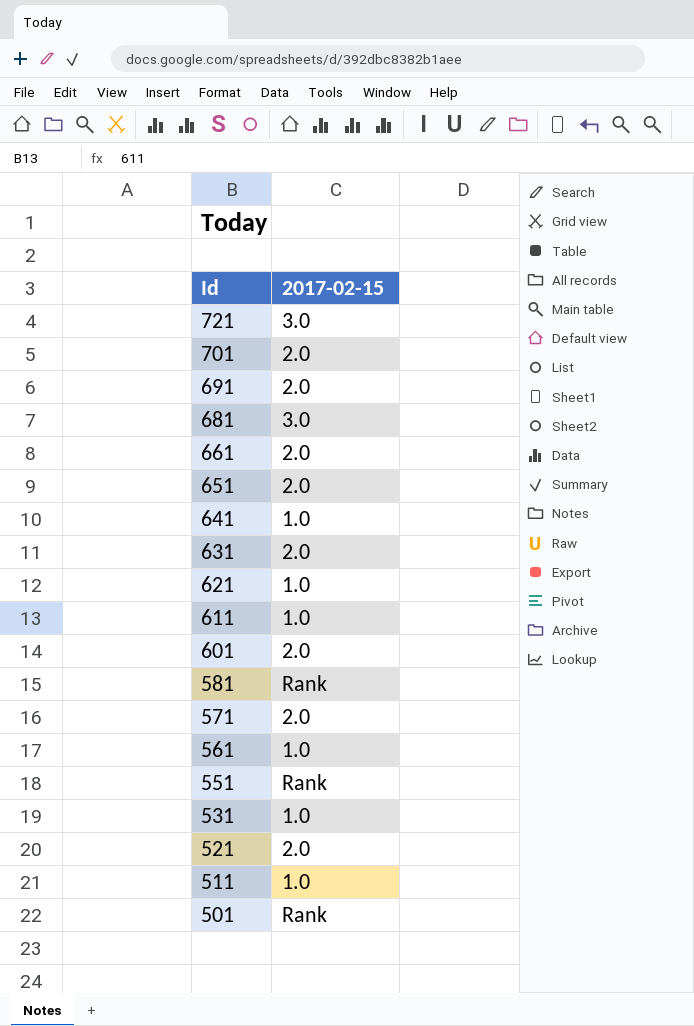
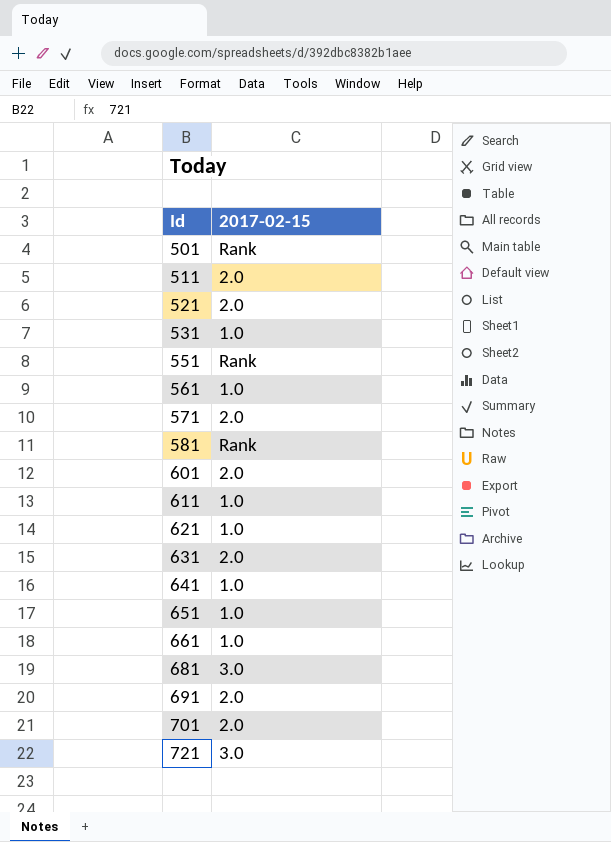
row order: Id descending -> Id ascending
511 | 2017-02-15: 1.0 -> 2.0
651 | 2017-02-15: 2.0 -> 1.0
661 | 2017-02-15: 2.0 -> 1.0

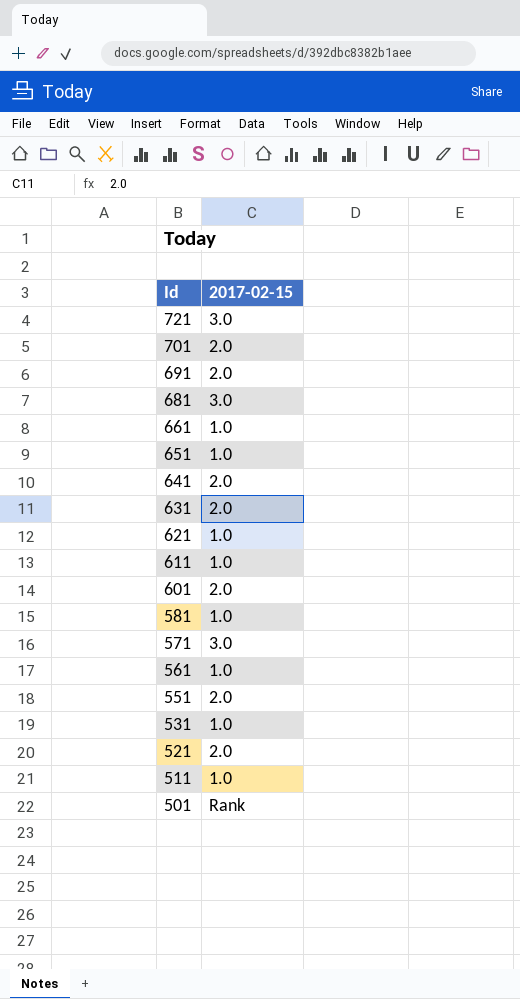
row order: Id ascending -> Id descending
641 | 2017-02-15: 1.0 -> 2.0
581 | 2017-02-15: Rank -> 1.0
571 | 2017-02-15: 2.0 -> 3.0
551 | 2017-02-15: Rank -> 2.0
511 | 2017-02-15: 2.0 -> 1.0

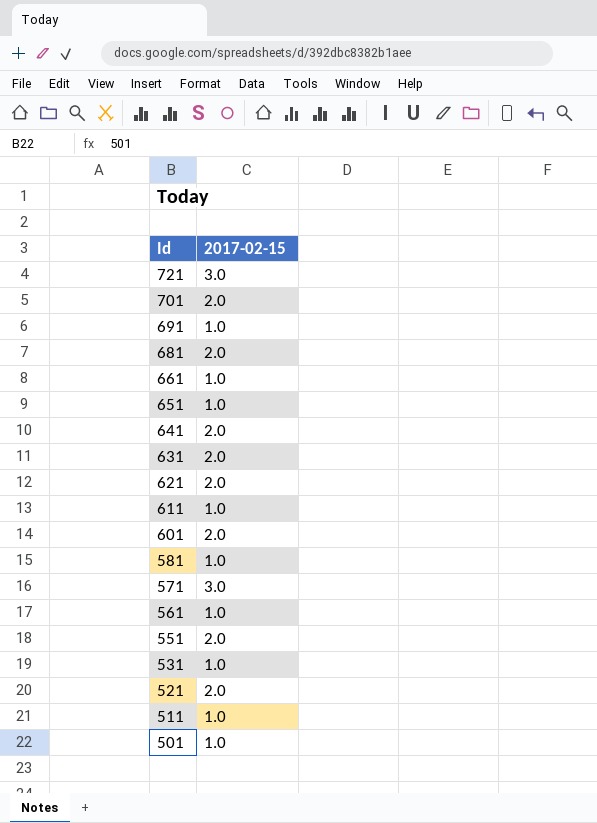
691 | 2017-02-15: 2.0 -> 1.0
681 | 2017-02-15: 3.0 -> 2.0
621 | 2017-02-15: 1.0 -> 2.0
501 | 2017-02-15: Rank -> 1.0

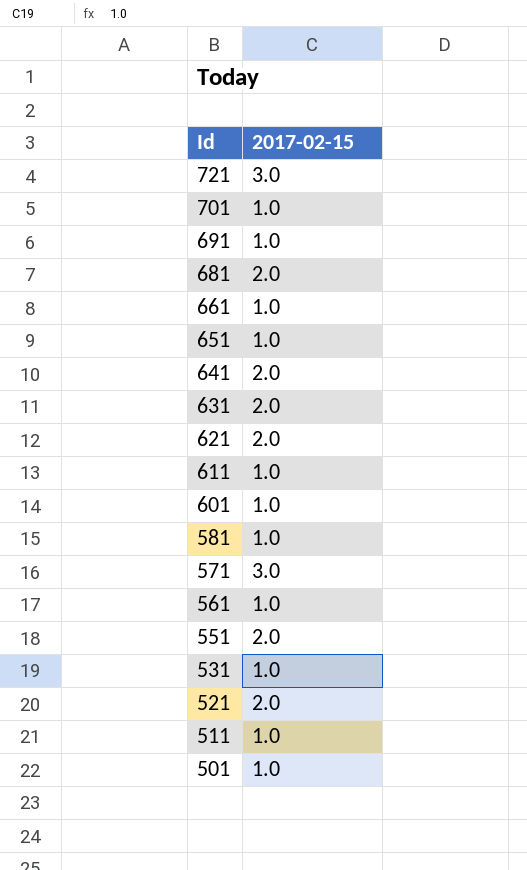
701 | 2017-02-15: 2.0 -> 1.0
601 | 2017-02-15: 2.0 -> 1.0

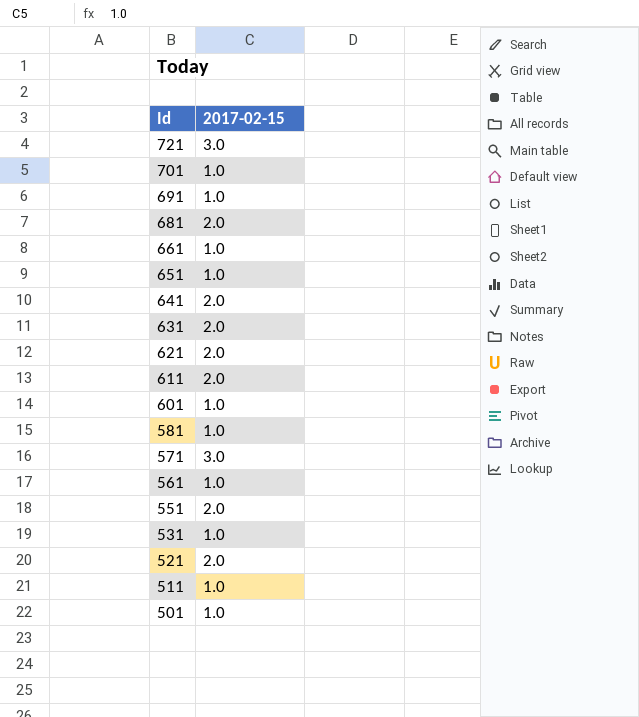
611 | 2017-02-15: 1.0 -> 2.0

